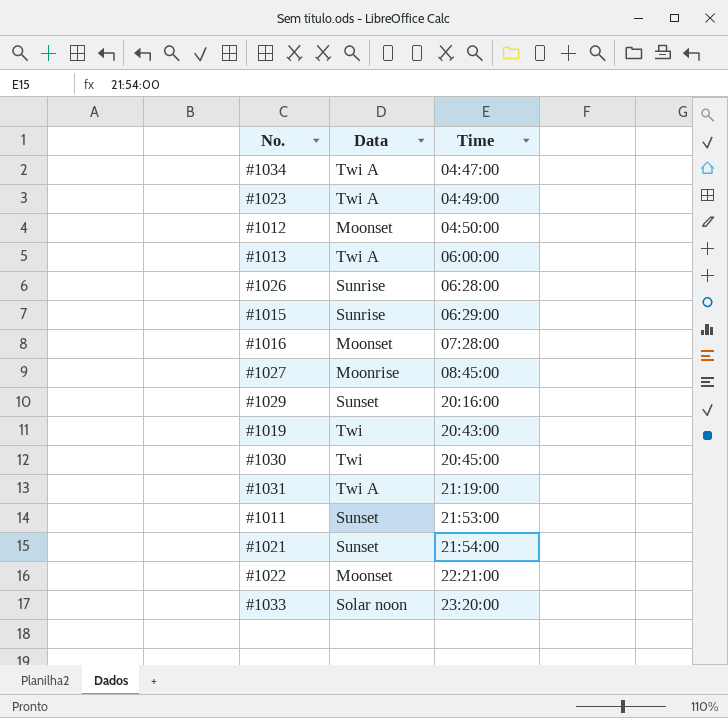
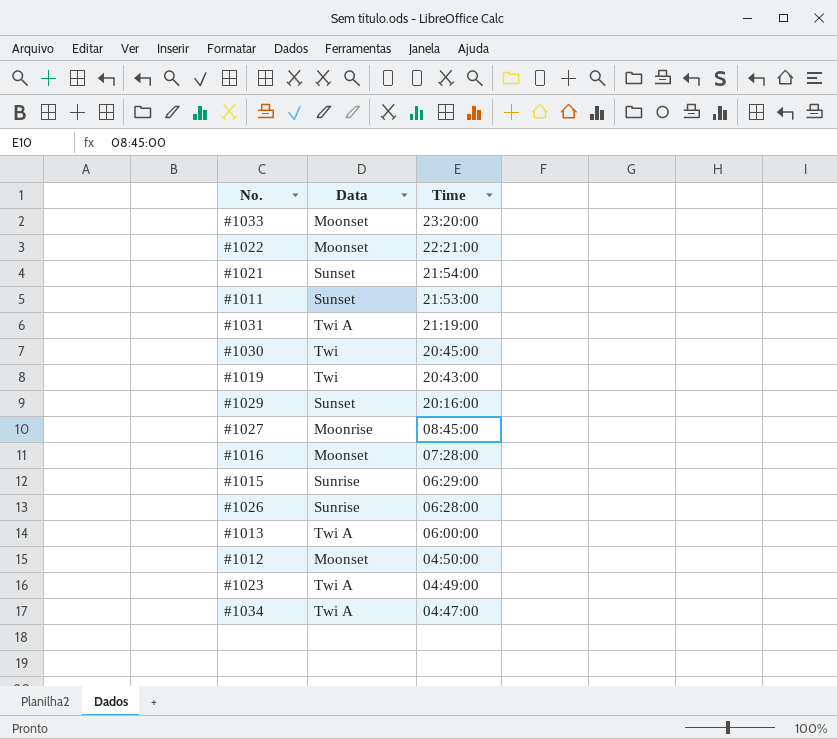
row order: Time ascending -> Time descending
#1033 | Data: Solar noon -> Moonset

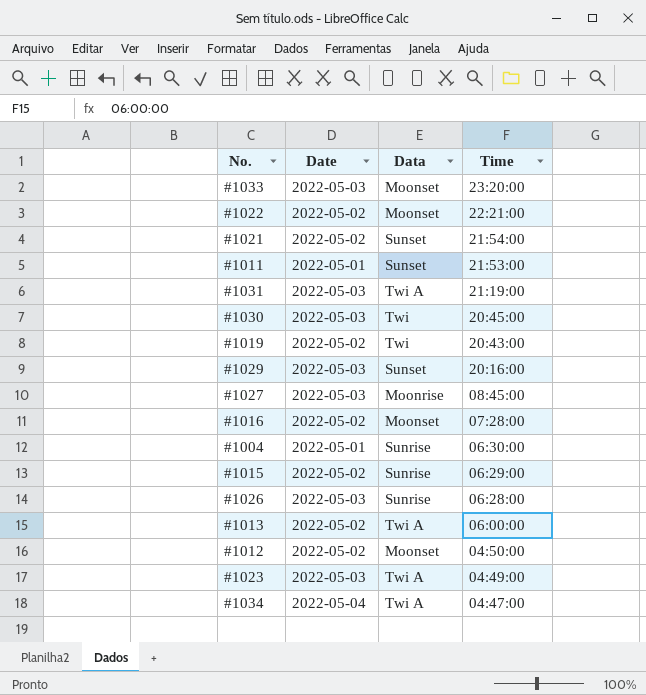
column Date | position: none -> 2
row #1004: none -> 2022-05-01 | Sunrise | 06:30:00

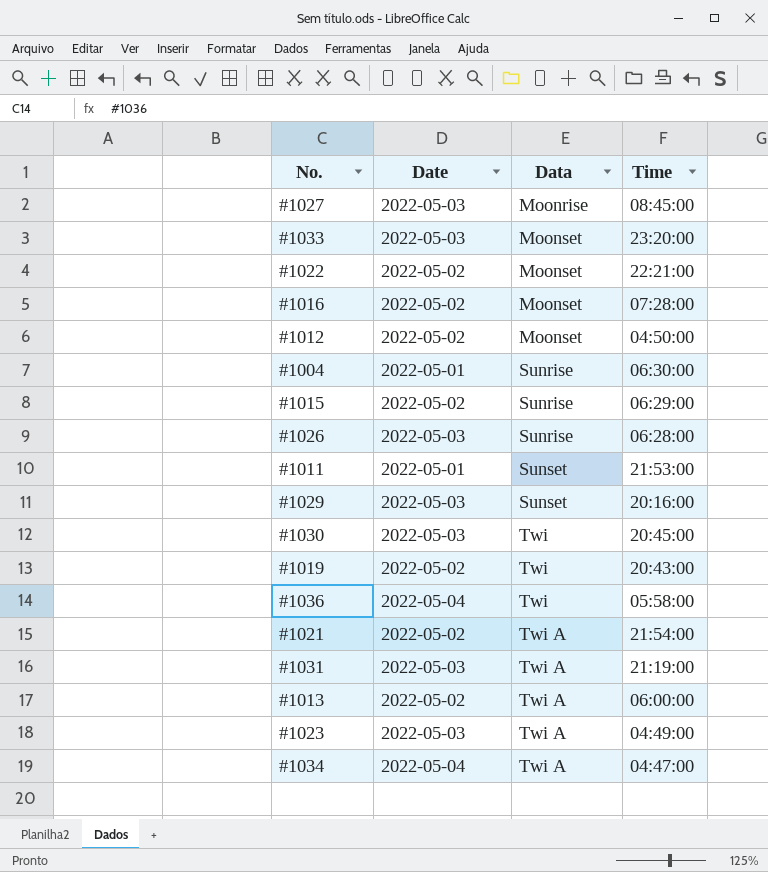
row order: Time descending -> Data ascending
row #1036: none -> 2022-05-04 | Twi | 05:58:00
#1021 | Data: Sunset -> Twi A

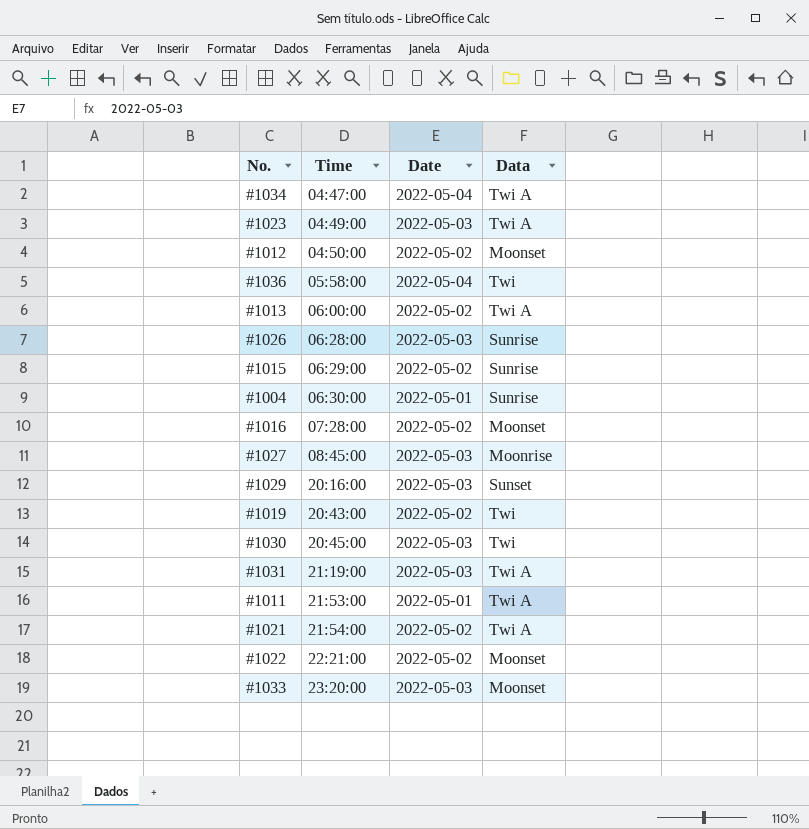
row order: Data ascending -> Time ascending
column Time | position: 4 -> 2
#1011 | Data: Sunset -> Twi A

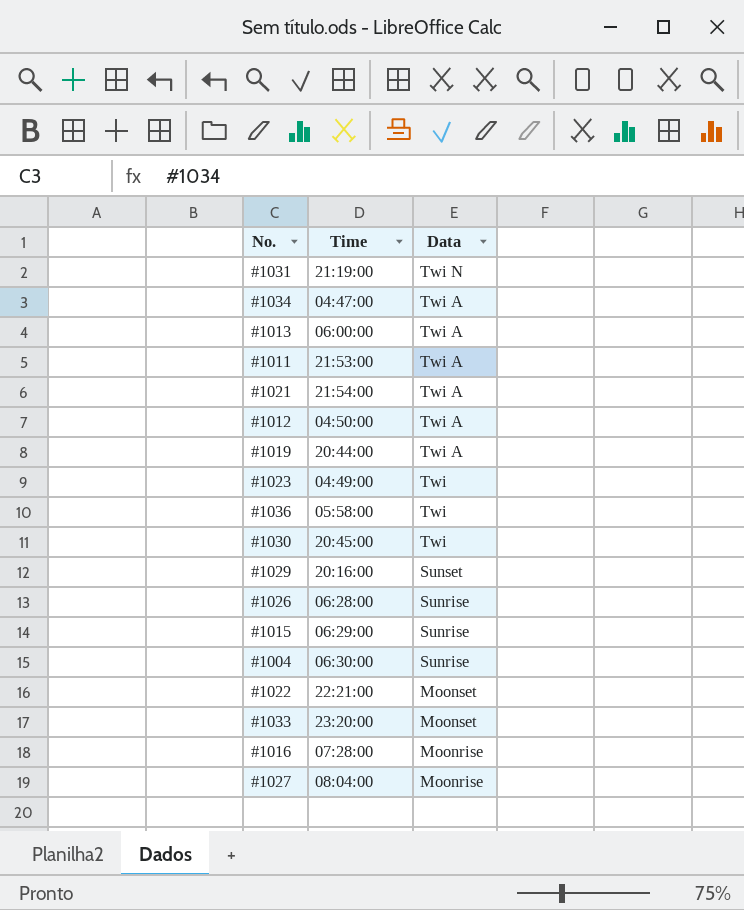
row order: Time ascending -> Data descending
column Date | position: 3 -> none
#1031 | Data: Twi A -> Twi N
#1012 | Data: Moonset -> Twi A
#1019 | Time: 20:43:00 -> 20:44:00
#1019 | Data: Twi -> Twi A
#1023 | Data: Twi A -> Twi
#1016 | Data: Moonset -> Moonrise
#1027 | Time: 08:45:00 -> 08:04:00

